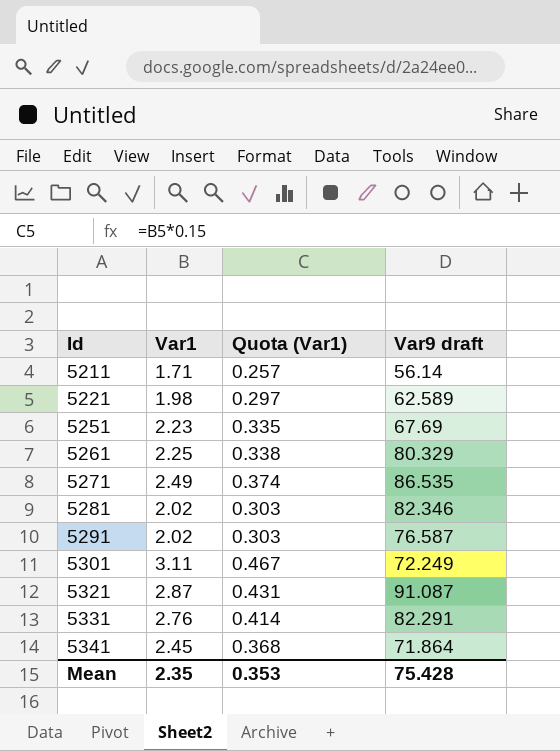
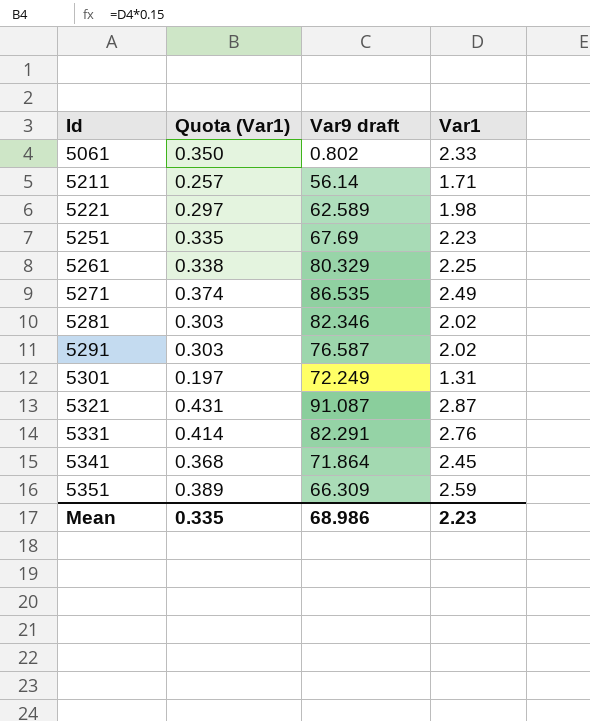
column Var1 | position: 2 -> 4
row 5061: none -> 0.350 | 0.802 | 2.33
5301 | Quota (Var1): 0.467 -> 0.197
5301 | Var1: 3.11 -> 1.31
row 5351: none -> 0.389 | 66.309 | 2.59
Mean | Quota (Var1): 0.353 -> 0.335
Mean | Var9 draft: 75.428 -> 68.986
Mean | Var1: 2.35 -> 2.23

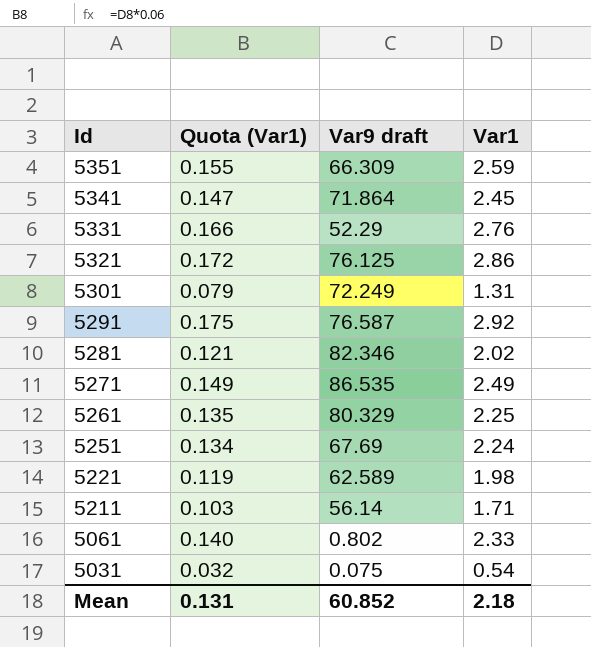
row order: Id ascending -> Id descending
column Quota (Var1) | formula: [Var1] * 0.15 -> [Var1] * 0.06
5331 | Var9 draft: 82.291 -> 52.29
5321 | Var9 draft: 91.087 -> 76.125
5321 | Var1: 2.87 -> 2.86
5291 | Var1: 2.02 -> 2.92
5251 | Var1: 2.23 -> 2.24
row 5031: none -> 0.032 | 0.075 | 0.54
Mean | Quota (Var1): 0.335 -> 0.131
Mean | Var9 draft: 68.986 -> 60.852
Mean | Var1: 2.23 -> 2.18

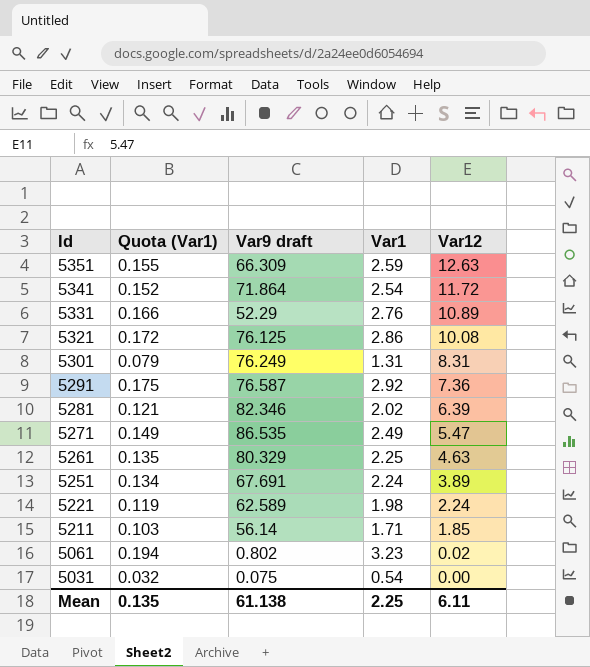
column Var12 | position: none -> 5
5341 | Quota (Var1): 0.147 -> 0.152
5341 | Var1: 2.45 -> 2.54
5301 | Var9 draft: 72.249 -> 76.249
5251 | Var9 draft: 67.69 -> 67.691
5061 | Quota (Var1): 0.140 -> 0.194
5061 | Var1: 2.33 -> 3.23
Mean | Quota (Var1): 0.131 -> 0.135
Mean | Var9 draft: 60.852 -> 61.138
Mean | Var1: 2.18 -> 2.25

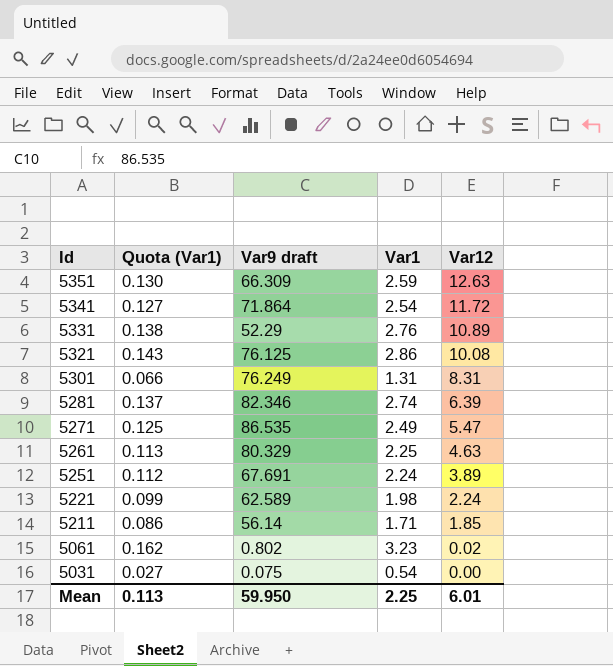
column Quota (Var1) | formula: [Var1] * 0.06 -> [Var1] * 0.05
row 5291: 0.175 | 76.587 | 2.92 | 7.36 -> none
5281 | Var1: 2.02 -> 2.74
Mean | Quota (Var1): 0.135 -> 0.113
Mean | Var9 draft: 61.138 -> 59.950
Mean | Var12: 6.11 -> 6.01

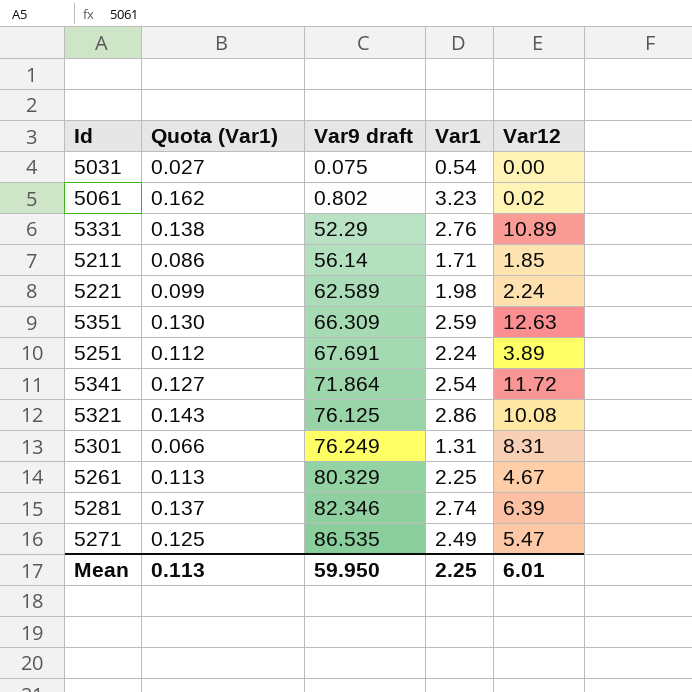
row order: Id descending -> Var9 draft ascending
5261 | Var12: 4.63 -> 4.67

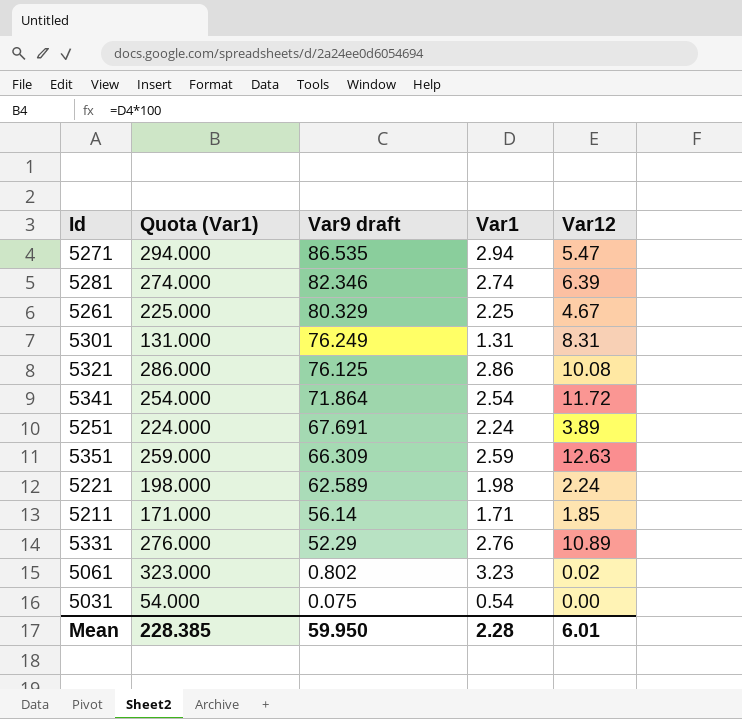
row order: Var9 draft ascending -> Var9 draft descending
column Quota (Var1) | formula: [Var1] * 0.05 -> [Var1] * 100
5271 | Var1: 2.49 -> 2.94
Mean | Quota (Var1): 0.113 -> 228.385
Mean | Var1: 2.25 -> 2.28

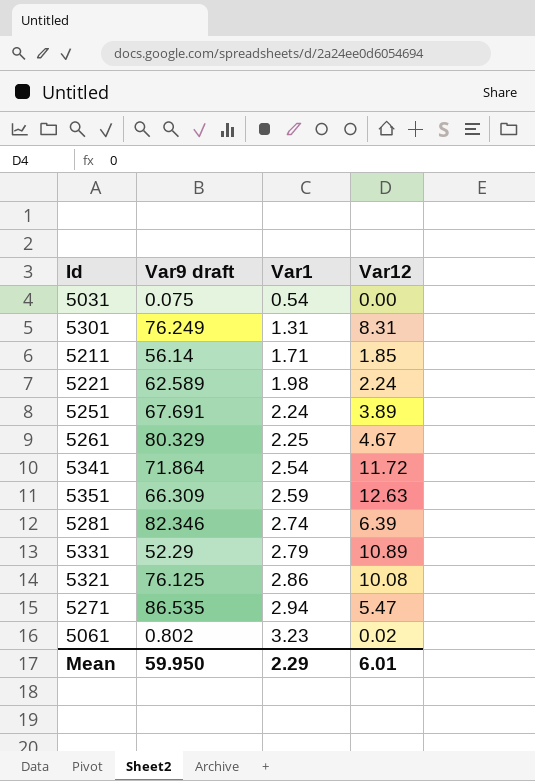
row order: Var9 draft descending -> Var1 ascending
column Quota (Var1) | formula: [Var1] * 100 -> none
5331 | Var1: 2.76 -> 2.79
Mean | Var1: 2.28 -> 2.29

